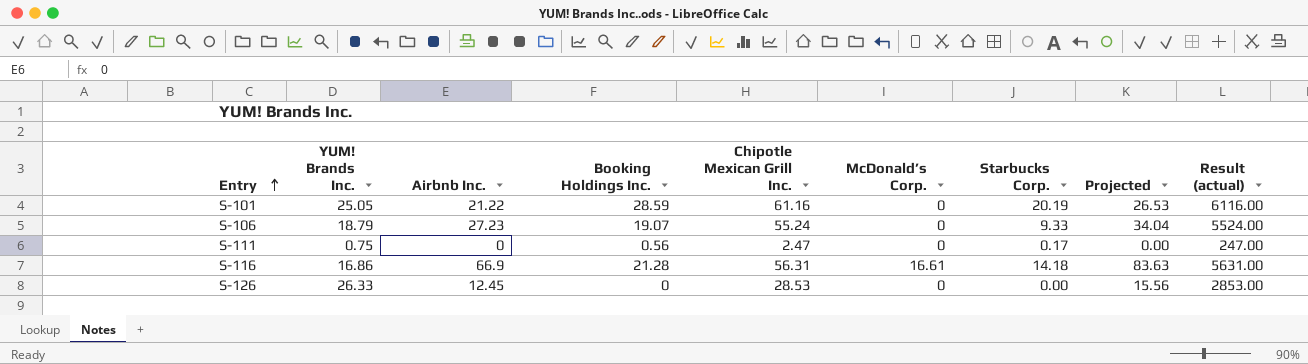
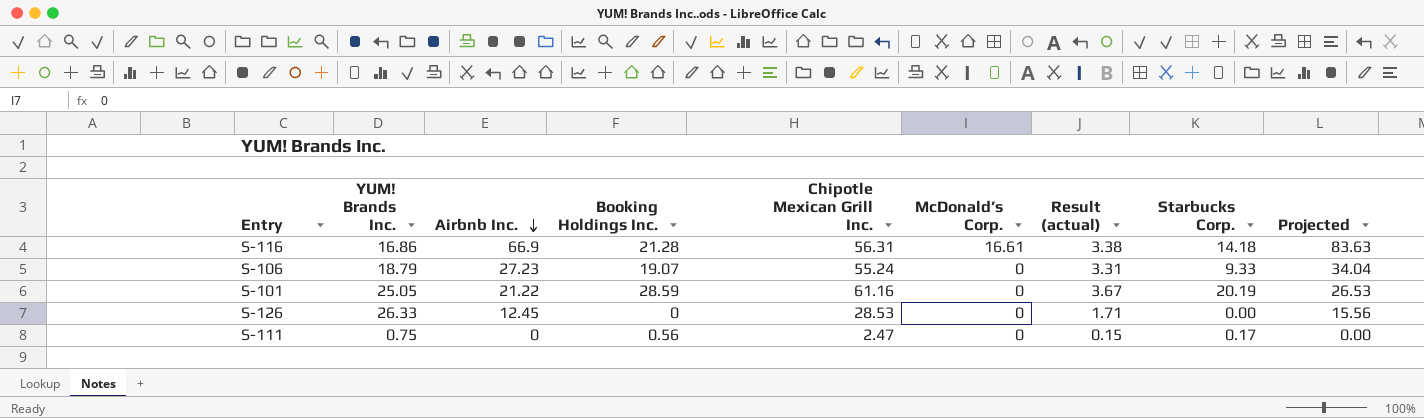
row order: Entry ascending -> Airbnb Inc. descending
column Result (actual) | formula: [Chipotle Mexican Grill Inc.] * 100 -> [Chipotle Mexican Grill Inc.] * 0.06
column Result (actual) | position: 9 -> 7

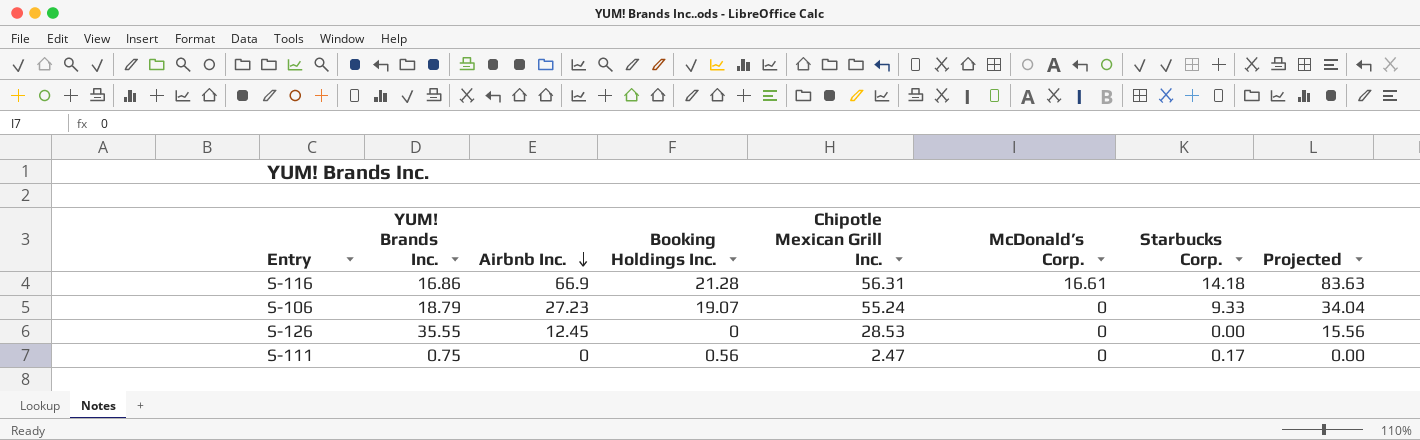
column Result (actual) | formula: [Chipotle Mexican Grill Inc.] * 0.06 -> none
row S-101: 25.05 | 21.22 | 28.59 | 61.16 | 0 | 3.67 | 20.19 | 26.53 -> none
S-126 | YUM! Brands Inc.: 26.33 -> 35.55

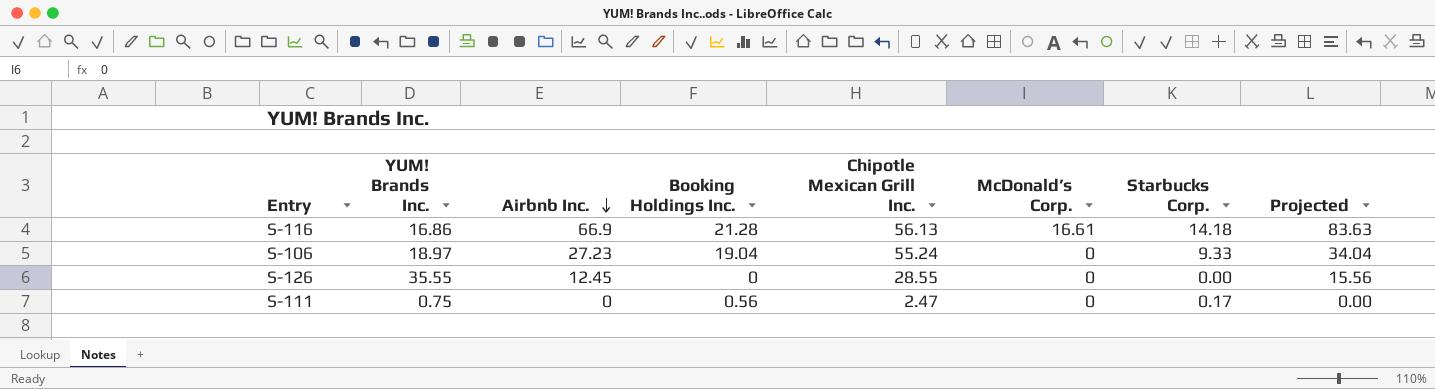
S-116 | Chipotle Mexican Grill Inc.: 56.31 -> 56.13
S-106 | YUM! Brands Inc.: 18.79 -> 18.97
S-106 | Booking Holdings Inc.: 19.07 -> 19.04
S-126 | Chipotle Mexican Grill Inc.: 28.53 -> 28.55

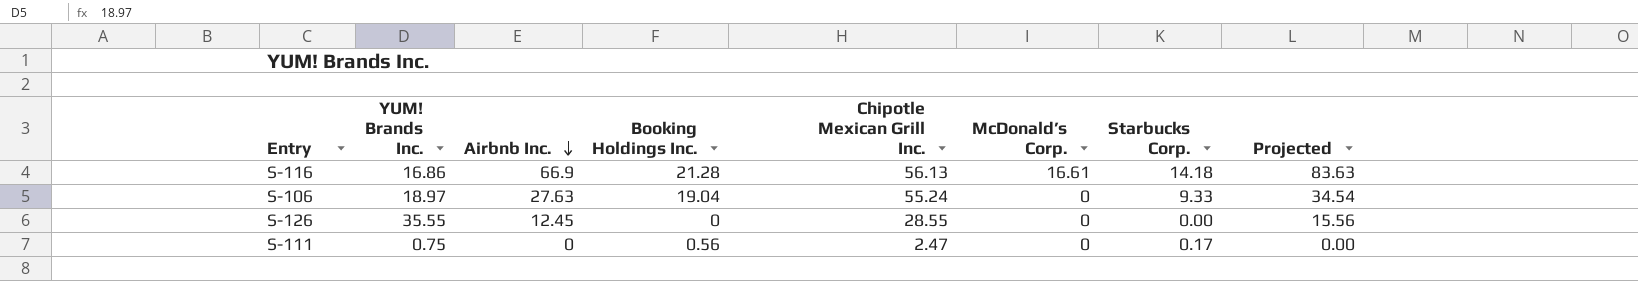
S-106 | Airbnb Inc.: 27.23 -> 27.63
S-106 | Projected: 34.04 -> 34.54

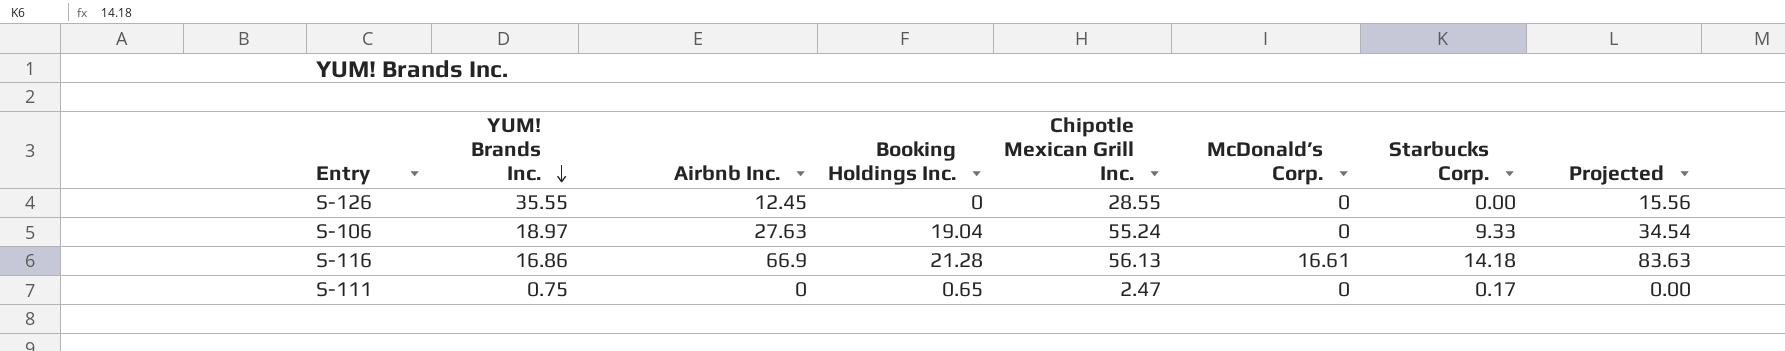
row order: Airbnb Inc. descending -> YUM! Brands Inc. descending
S-111 | Booking Holdings Inc.: 0.56 -> 0.65

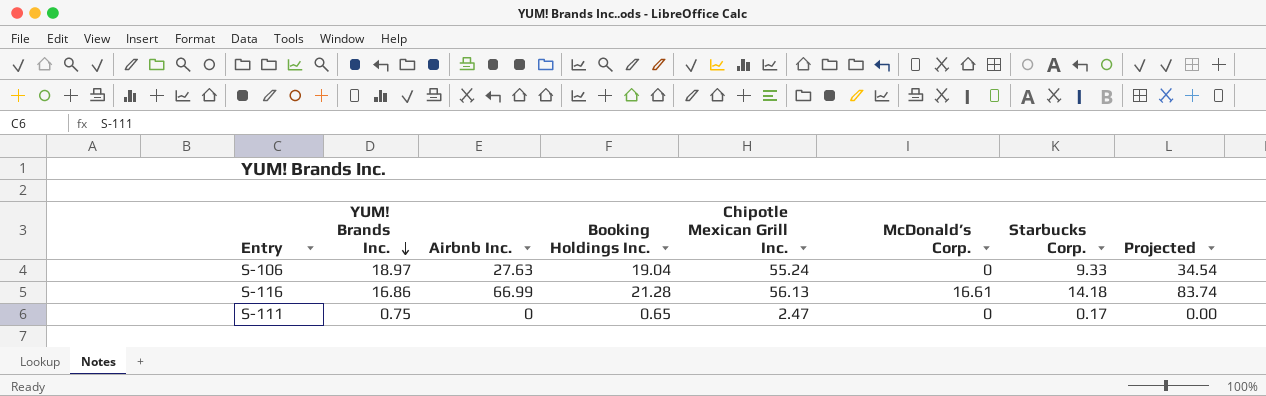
row S-126: 35.55 | 12.45 | 0 | 28.55 | 0 | 0.00 | 15.56 -> none
S-116 | Airbnb Inc.: 66.9 -> 66.99
S-116 | Projected: 83.63 -> 83.74

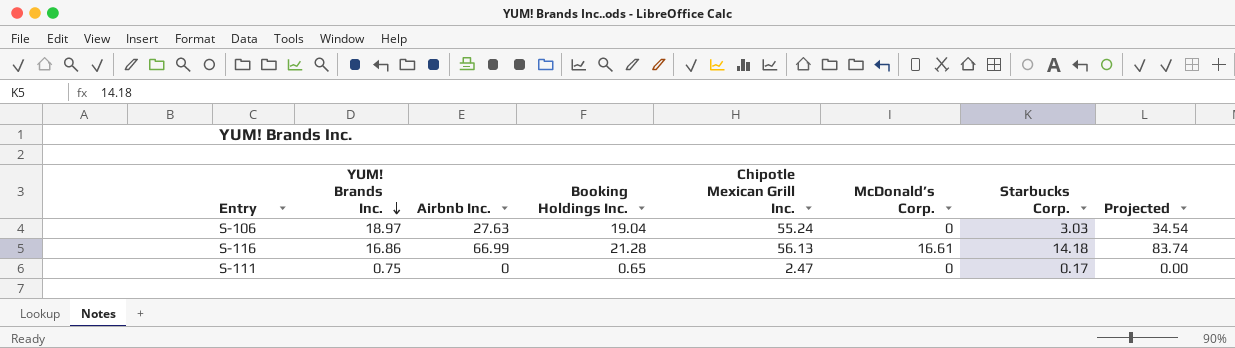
S-106 | Starbucks Corp.: 9.33 -> 3.03

